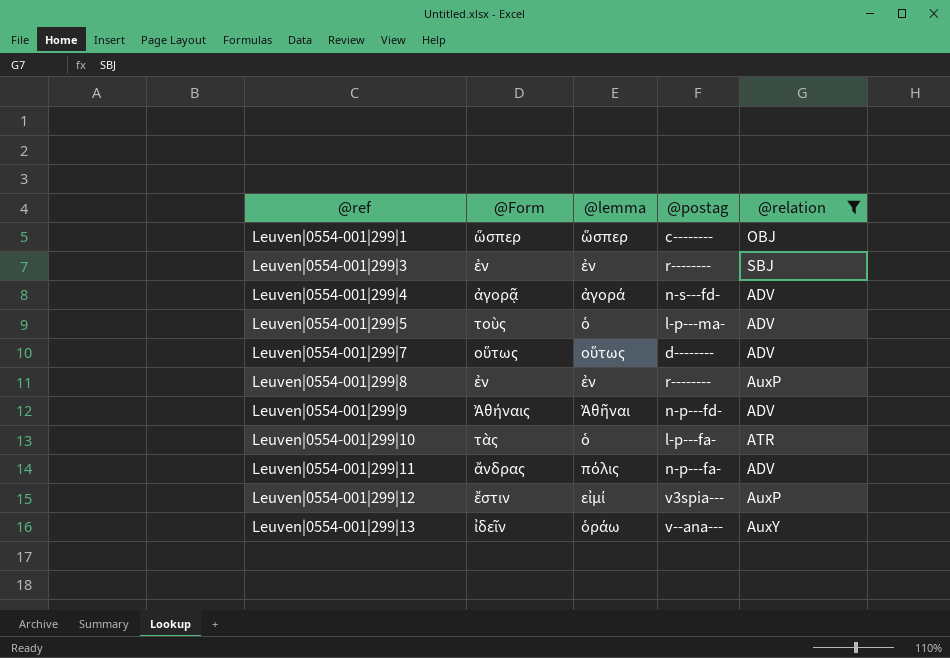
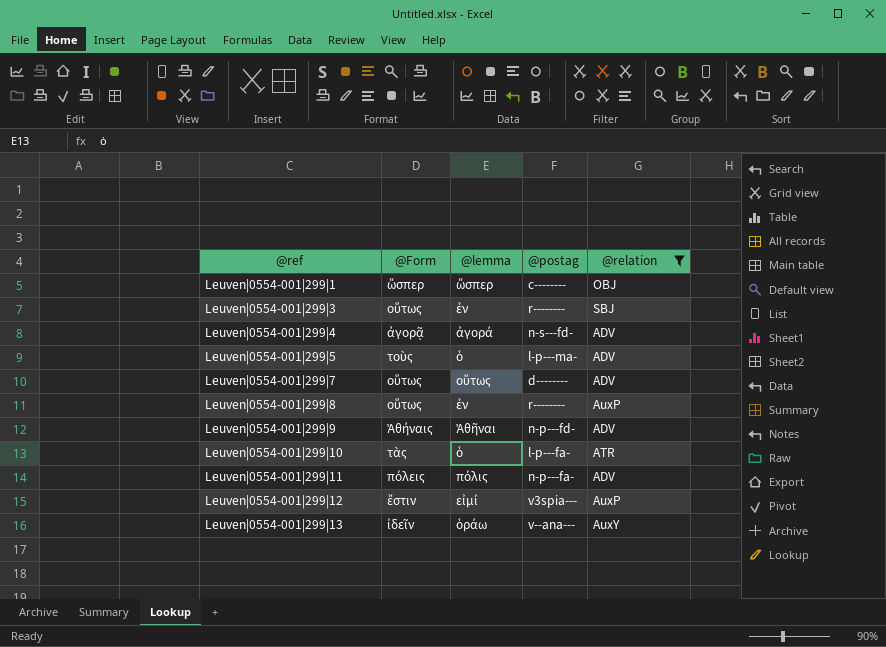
Leuven|0554-001|299|3 | @Form: ἐν -> οὕτως
Leuven|0554-001|299|8 | @Form: ἐν -> οὕτως
Leuven|0554-001|299|11 | @Form: ἄνδρας -> πόλεις

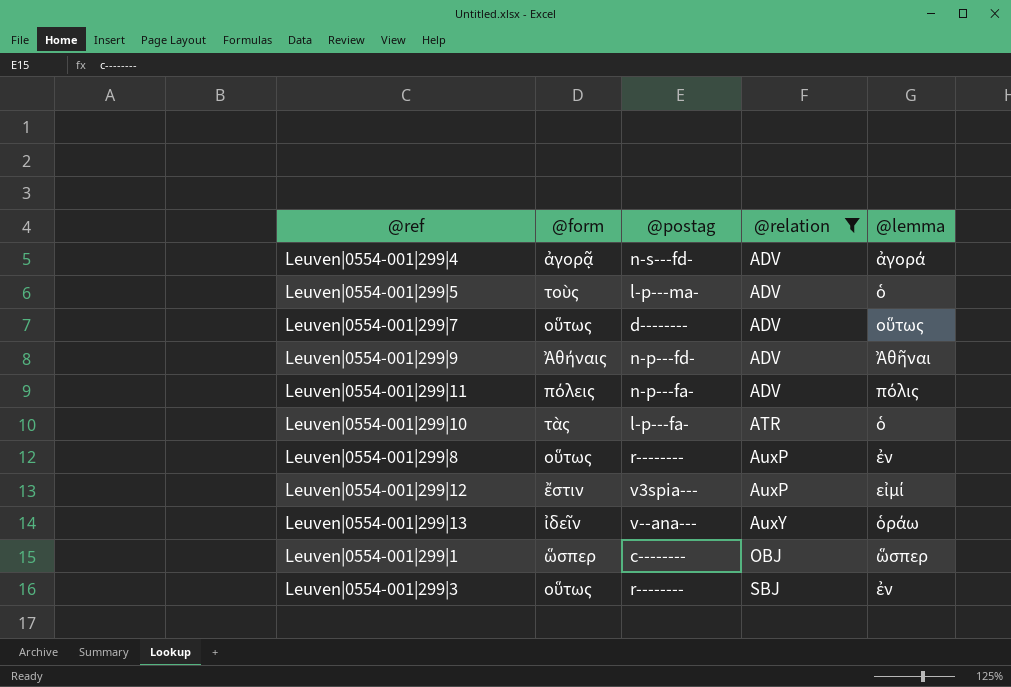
row order: @ref ascending -> @relation ascending
column name: @Form -> @form
column @lemma | position: 3 -> 5

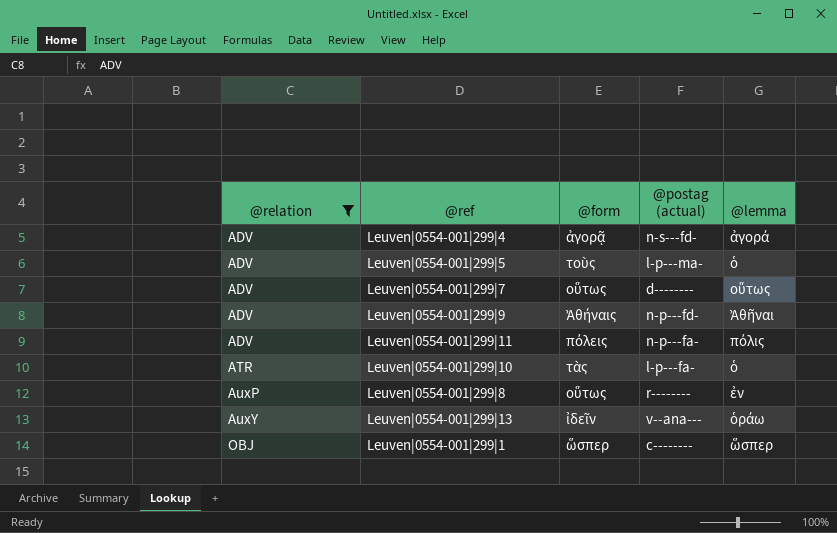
column @relation | position: 4 -> 1
column name: @postag -> @postag (actual)
row Leuven|0554-001|299|12: ἔστιν | v3spia--- | AuxP | εἰμί -> none
row Leuven|0554-001|299|3: οὕτως | r-------- | SBJ | ἐν -> none

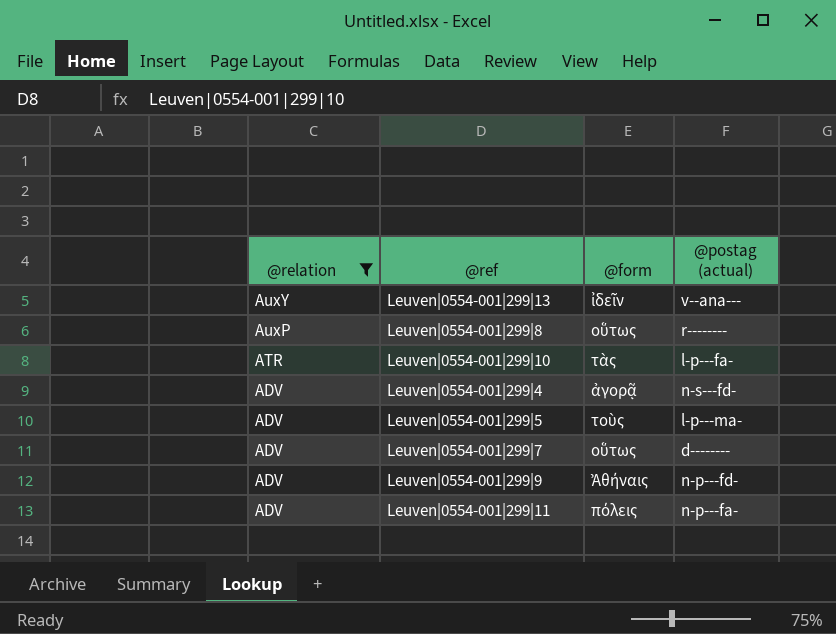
row order: @relation ascending -> @relation descending
column @lemma | position: 5 -> none
row Leuven|0554-001|299|1: OBJ | ὥσπερ | c-------- | ὥσπερ -> none

